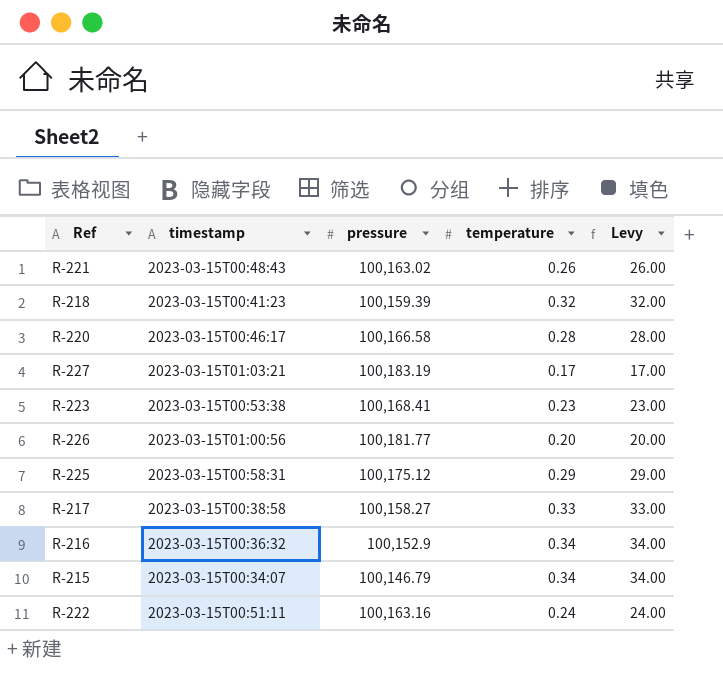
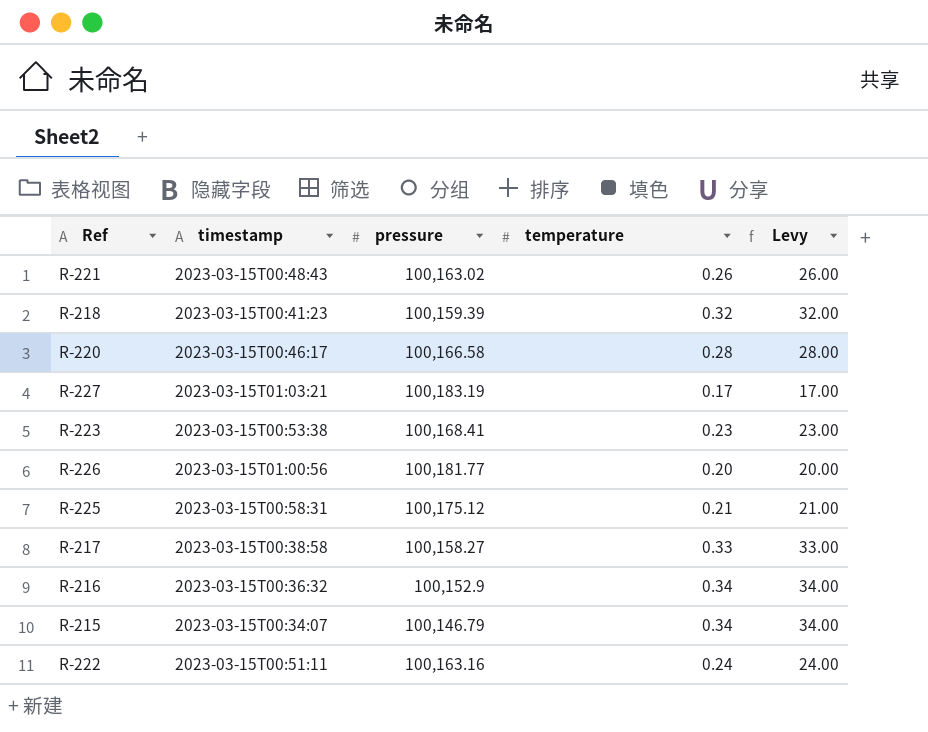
R-225 | temperature: 0.29 -> 0.21
R-225 | Levy: 29.00 -> 21.00

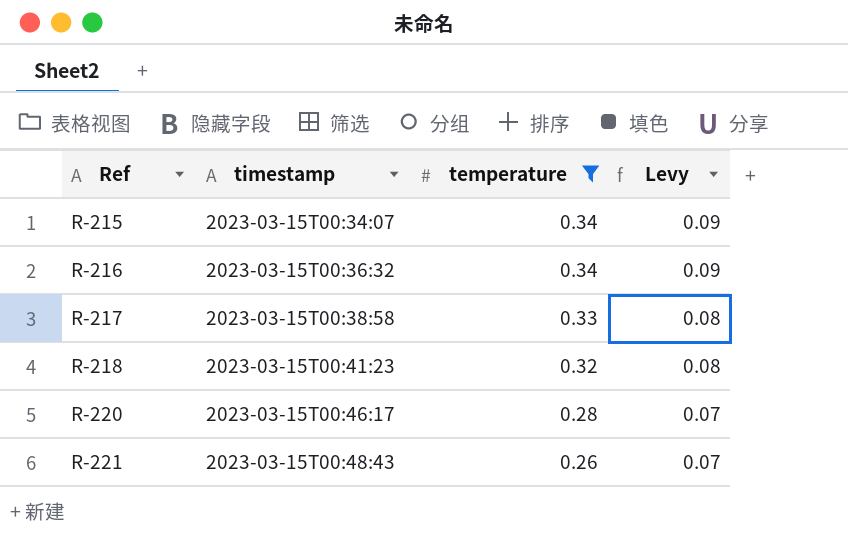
filter: none -> temperature >= 0.26
row order: none -> Ref ascending
column pressure | position: 3 -> none
column Levy | formula: [temperature] * 100 -> [temperature] * 0.25

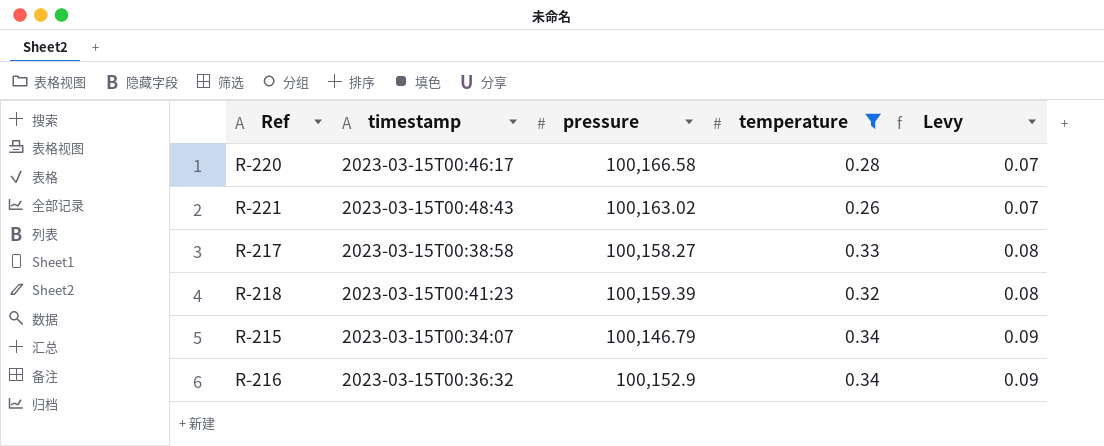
row order: Ref ascending -> Levy ascending
column pressure | position: none -> 3

